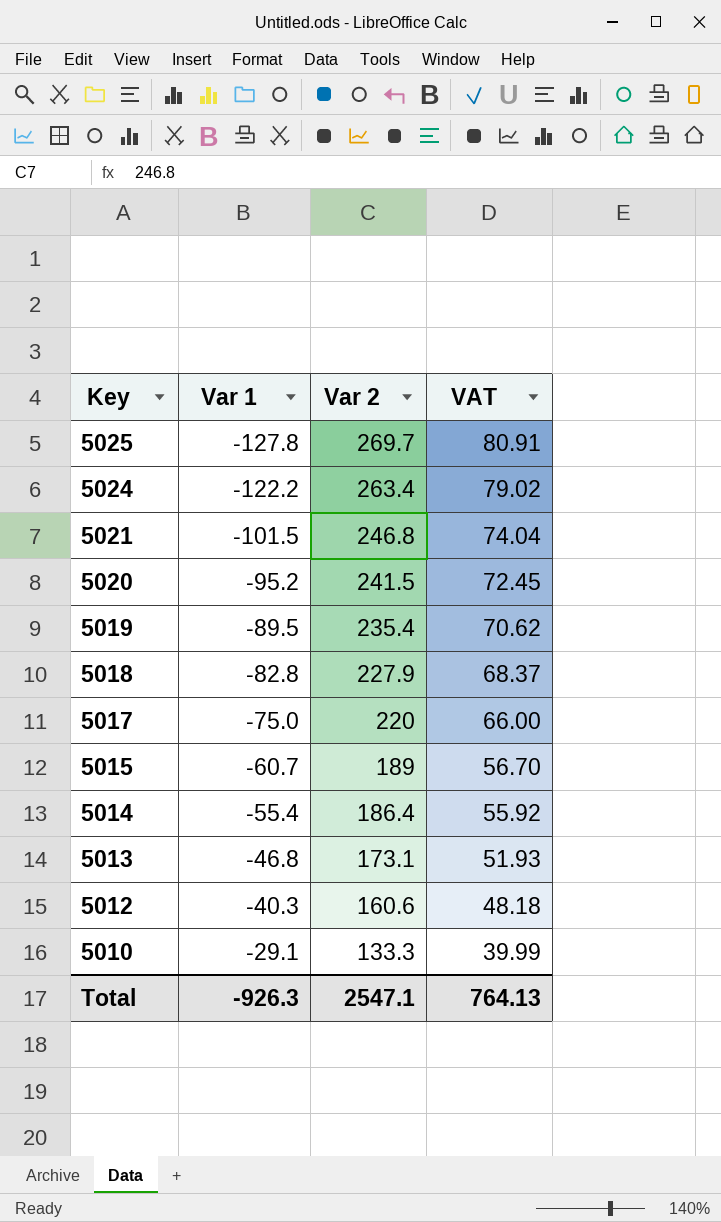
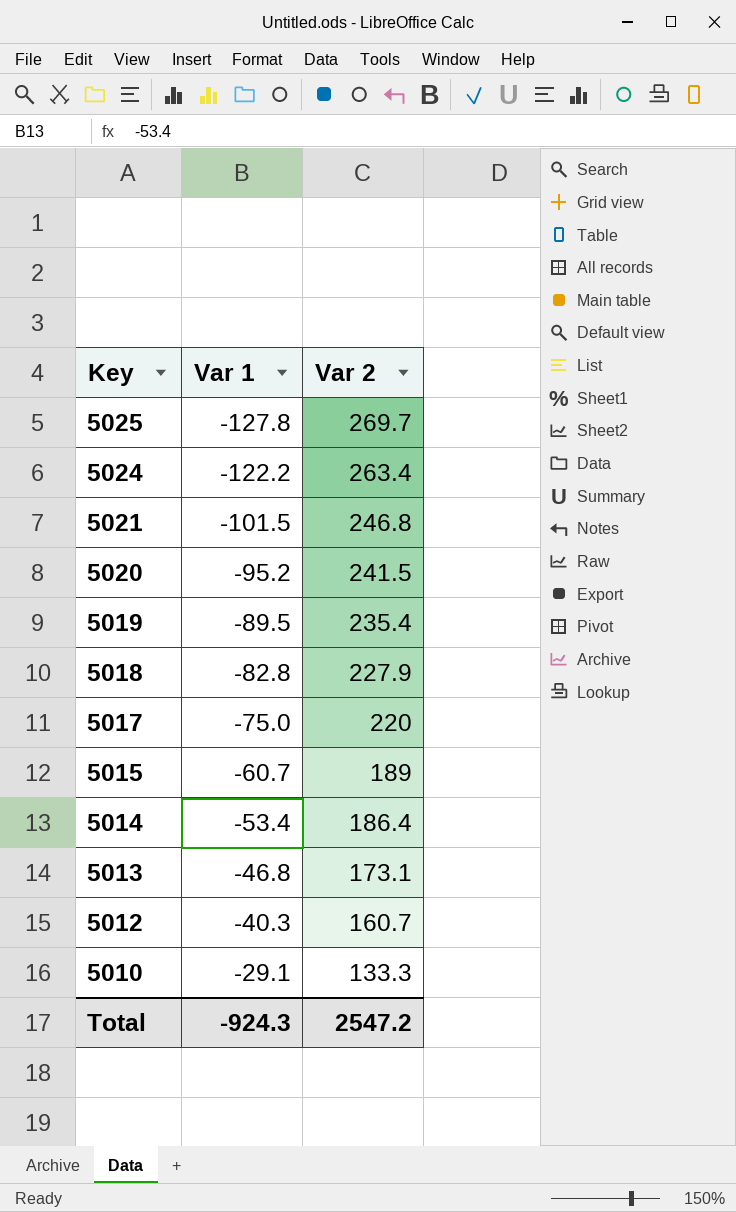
column VAT | formula: [Var 2] * 0.3 -> none
5014 | Var 1: -55.4 -> -53.4
5012 | Var 2: 160.6 -> 160.7
Total | Var 1: -926.3 -> -924.3
Total | Var 2: 2547.1 -> 2547.2

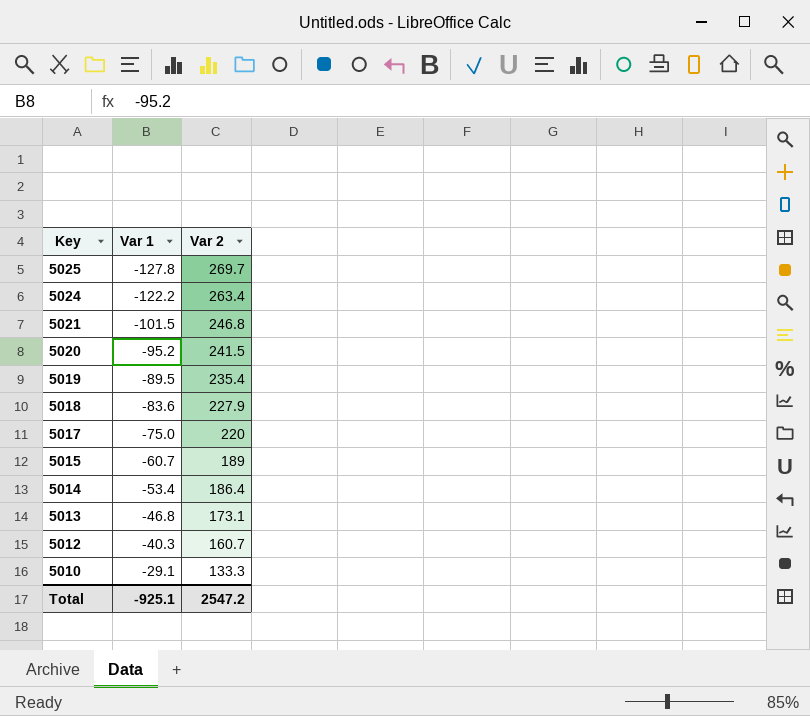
5018 | Var 1: -82.8 -> -83.6
Total | Var 1: -924.3 -> -925.1

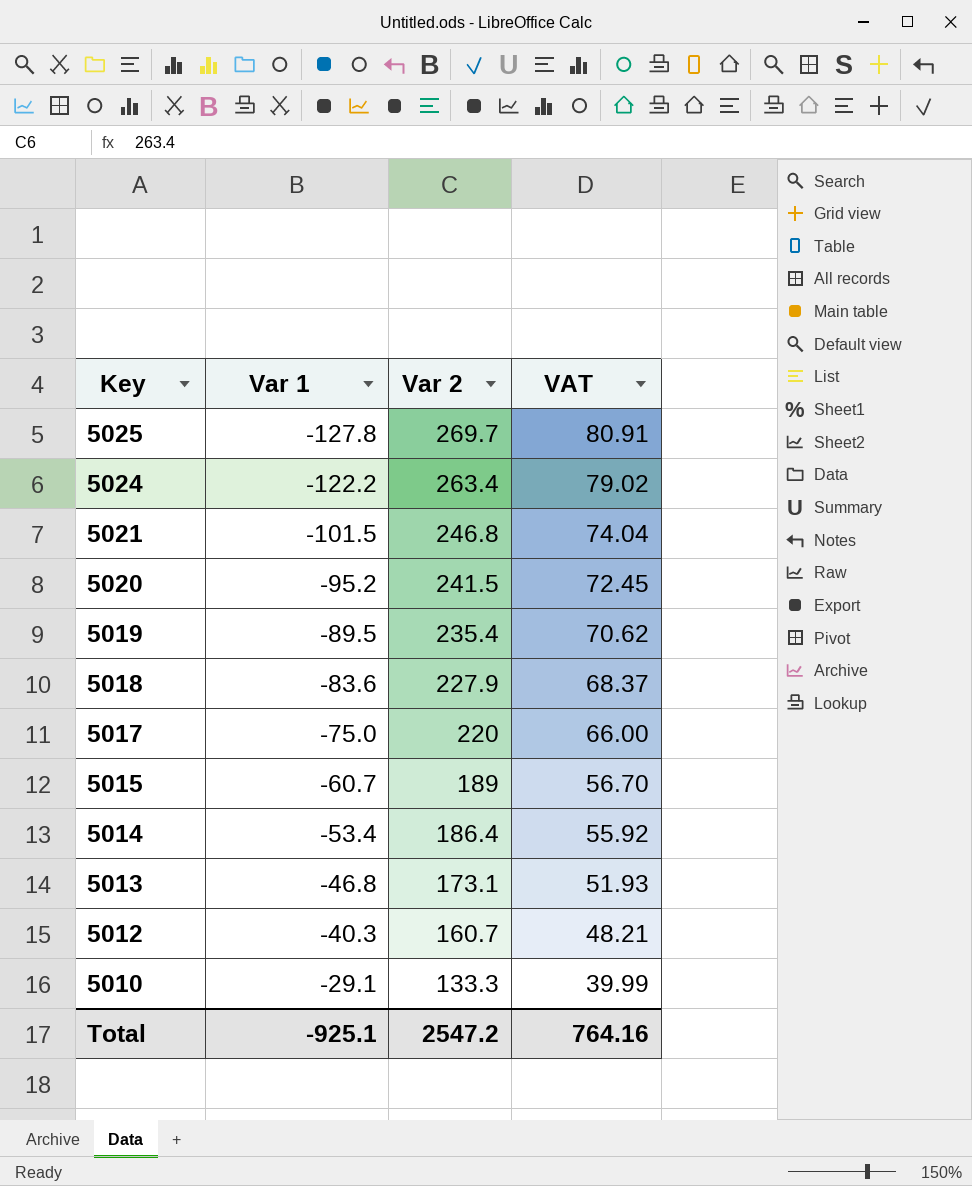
column VAT | formula: none -> [Var 2] * 0.3

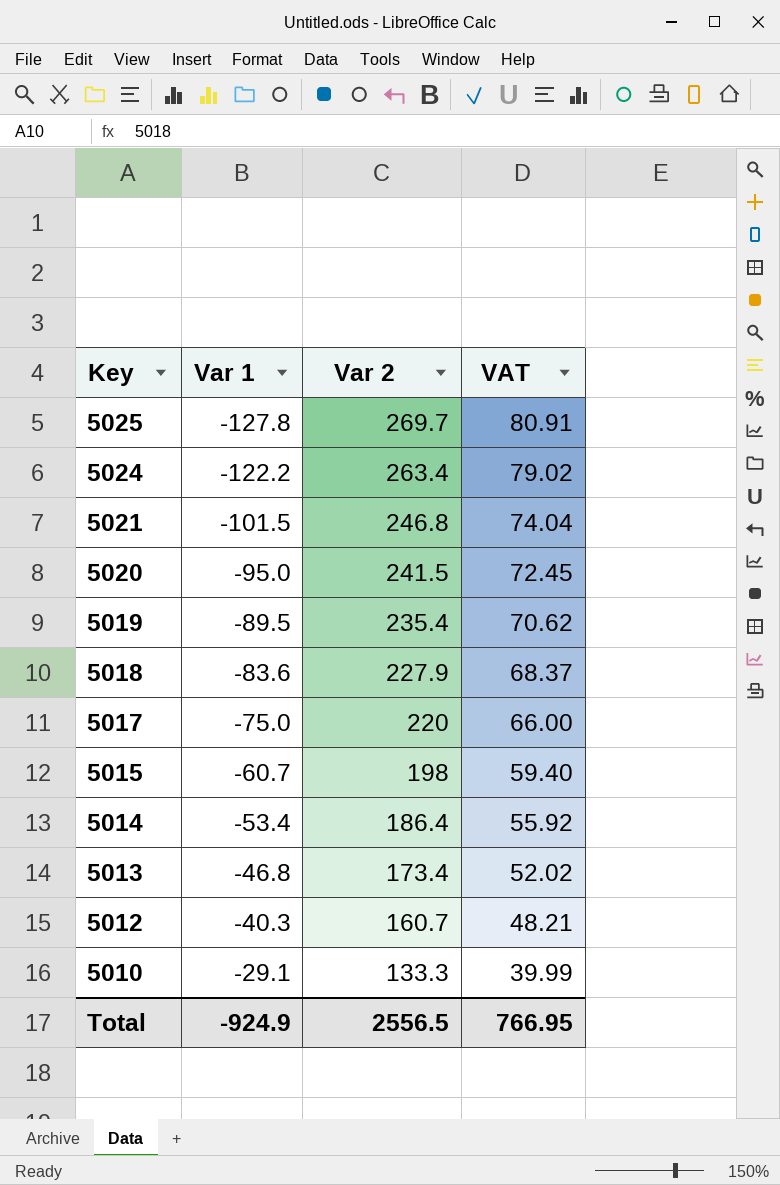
5020 | Var 1: -95.2 -> -95.0
5015 | Var 2: 189 -> 198
5015 | VAT: 56.70 -> 59.40
5013 | Var 2: 173.1 -> 173.4
5013 | VAT: 51.93 -> 52.02
Total | Var 1: -925.1 -> -924.9
Total | Var 2: 2547.2 -> 2556.5
Total | VAT: 764.16 -> 766.95

